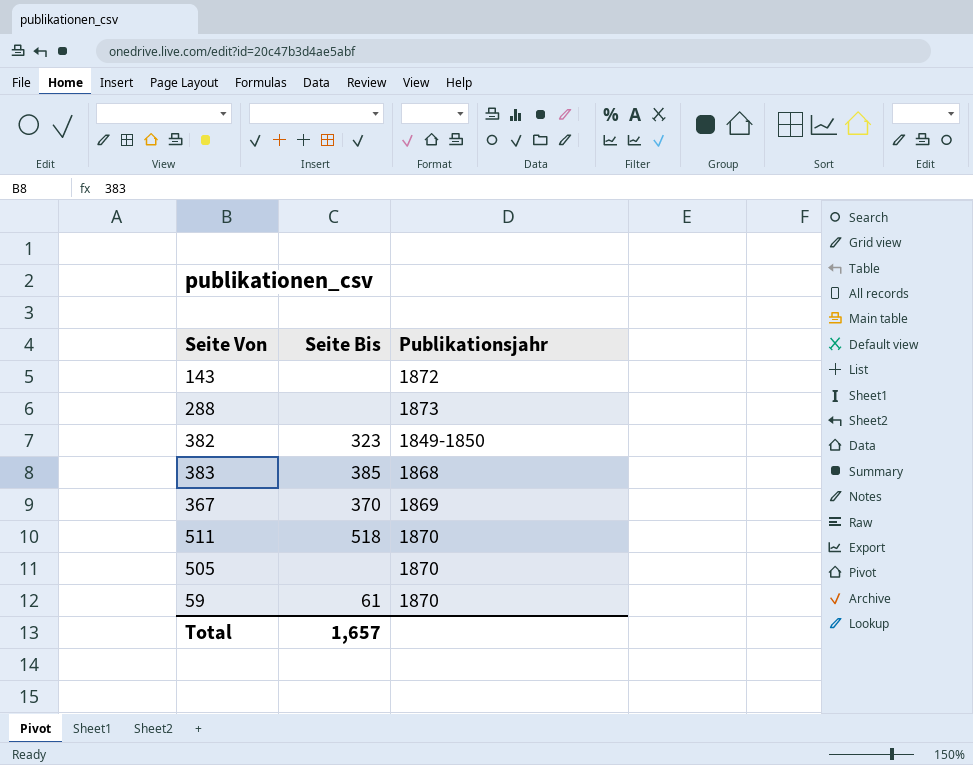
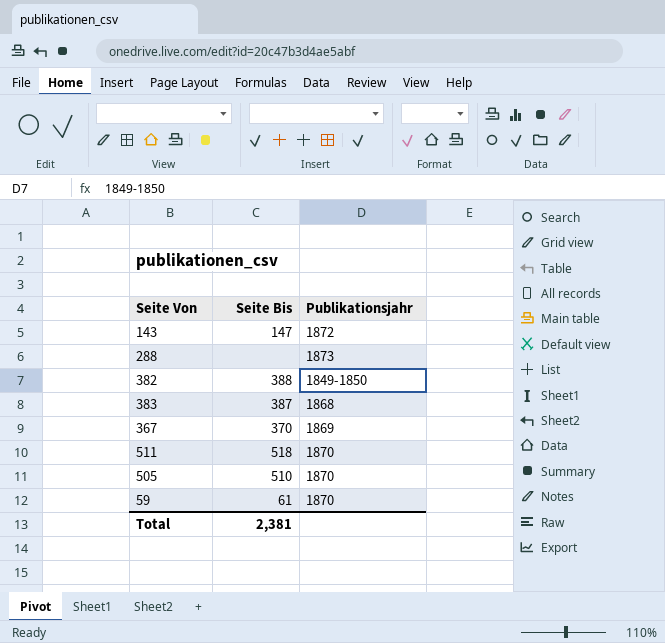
143 | Seite Bis: none -> 147
382 | Seite Bis: 323 -> 388
383 | Seite Bis: 385 -> 387
505 | Seite Bis: none -> 510
Total | Seite Bis: 1,657 -> 2,381

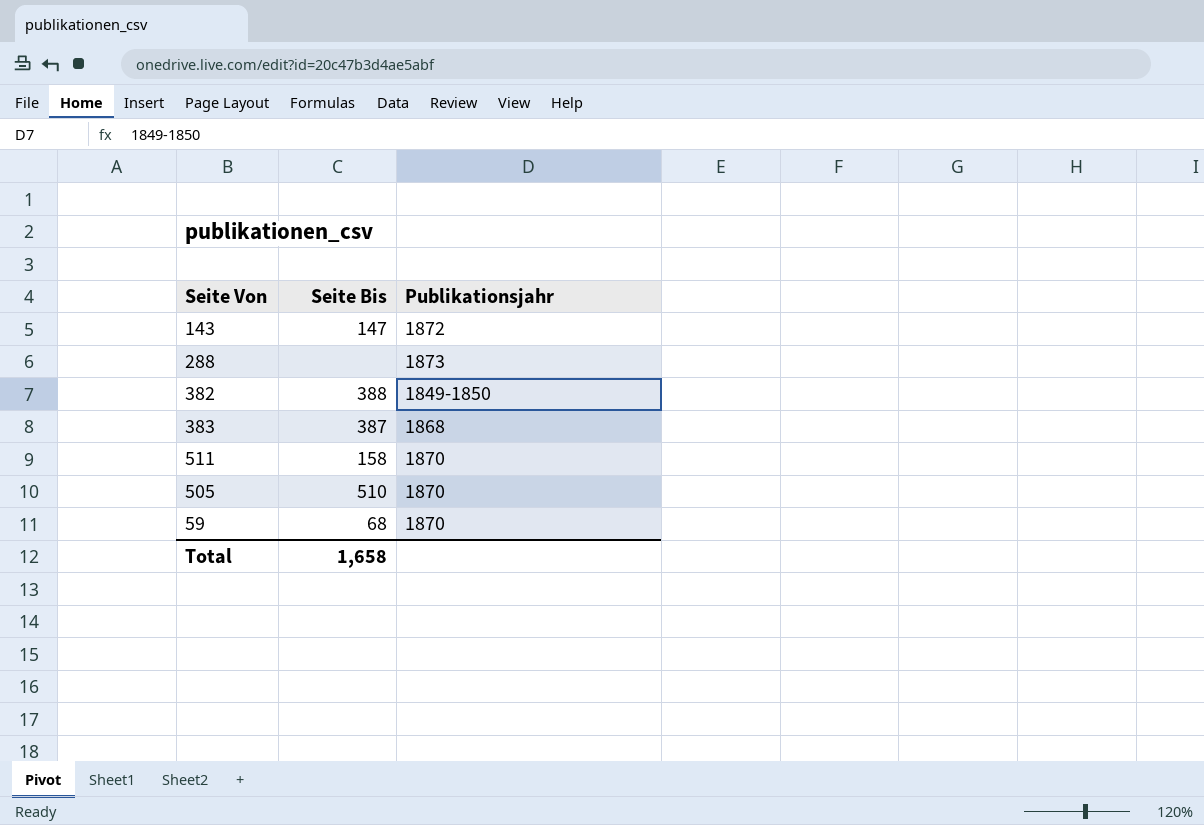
row 367: 370 | 1869 -> none
511 | Seite Bis: 518 -> 158
59 | Seite Bis: 61 -> 68
Total | Seite Bis: 2,381 -> 1,658

